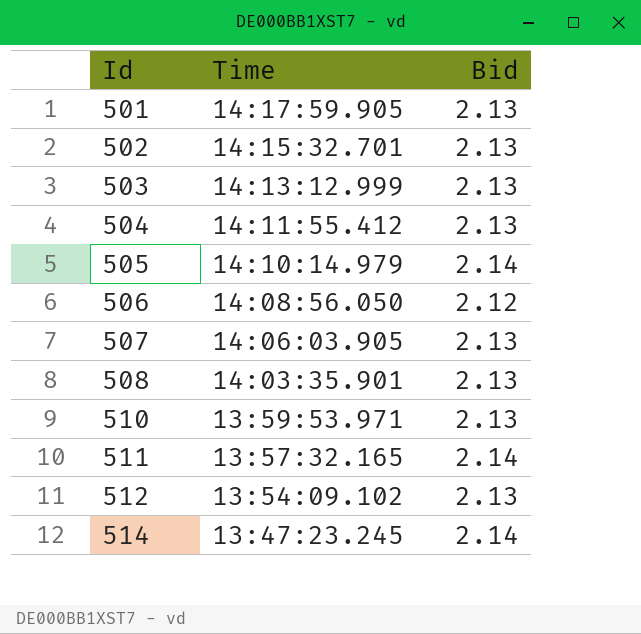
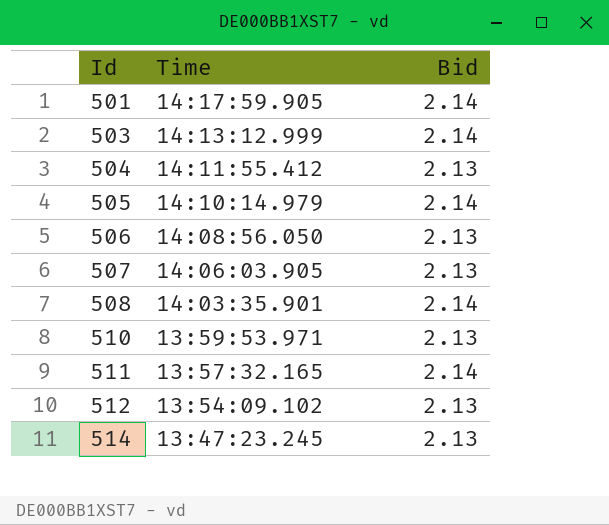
row 502: 14:15:32.701 | 2.13 -> none
501 | Bid: 2.13 -> 2.14
503 | Bid: 2.13 -> 2.14
506 | Bid: 2.12 -> 2.13
508 | Bid: 2.13 -> 2.14
514 | Bid: 2.14 -> 2.13

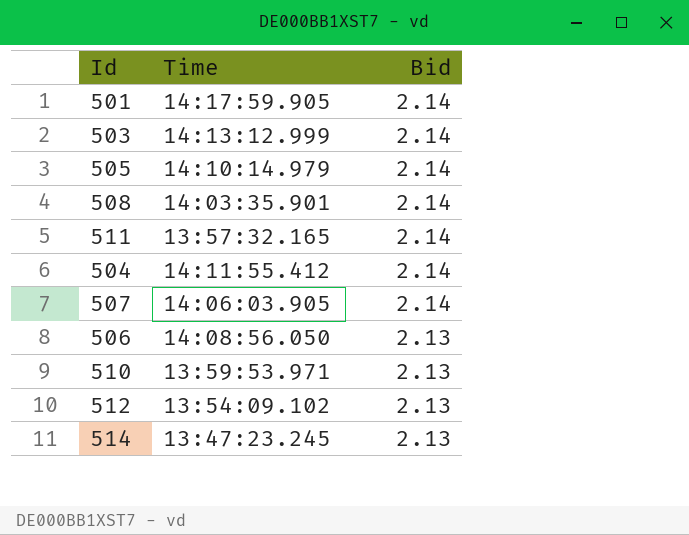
row order: Id ascending -> Bid descending
504 | Bid: 2.13 -> 2.14
507 | Bid: 2.13 -> 2.14

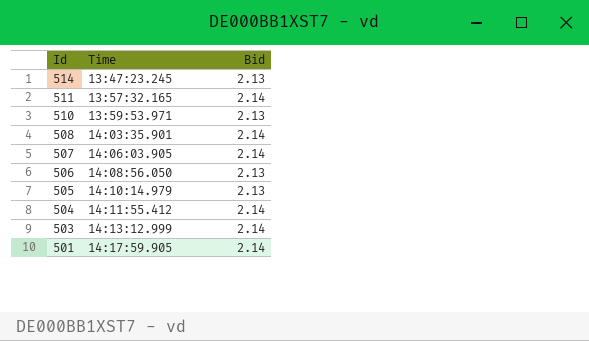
row order: Bid descending -> Id descending
row 512: 13:54:09.102 | 2.13 -> none
505 | Bid: 2.14 -> 2.13

